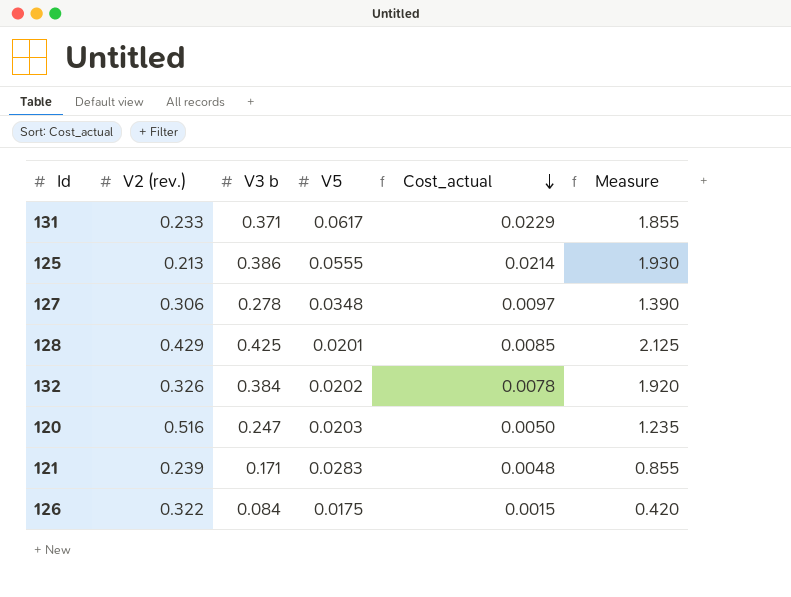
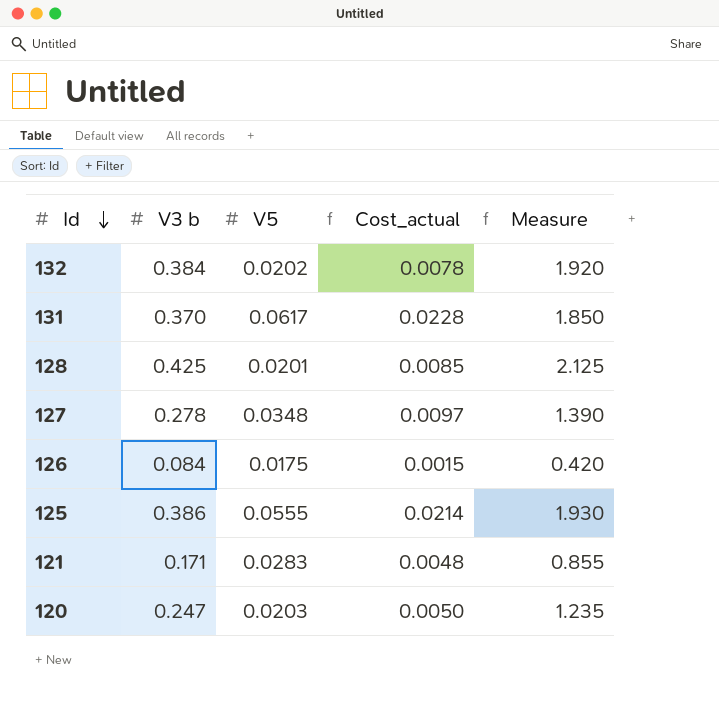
row order: Cost_actual descending -> Id descending
column V2 (rev.) | position: 2 -> none
131 | V3 b: 0.371 -> 0.370
131 | Cost_actual: 0.0229 -> 0.0228
131 | Measure: 1.855 -> 1.850

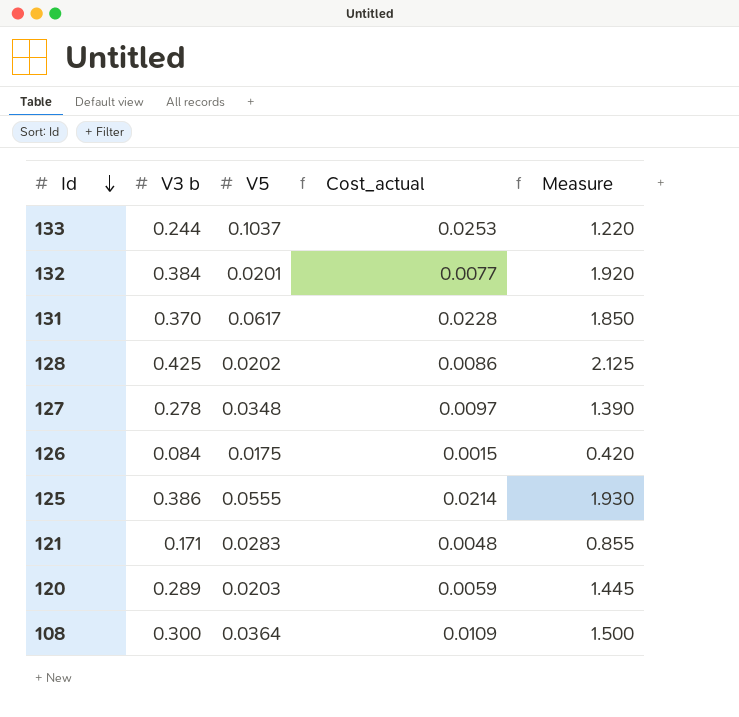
row 133: none -> 0.244 | 0.1037 | 0.0253 | 1.220
132 | V5: 0.0202 -> 0.0201
132 | Cost_actual: 0.0078 -> 0.0077
128 | V5: 0.0201 -> 0.0202
128 | Cost_actual: 0.0085 -> 0.0086
120 | V3 b: 0.247 -> 0.289
120 | Cost_actual: 0.0050 -> 0.0059
120 | Measure: 1.235 -> 1.445
row 108: none -> 0.300 | 0.0364 | 0.0109 | 1.500

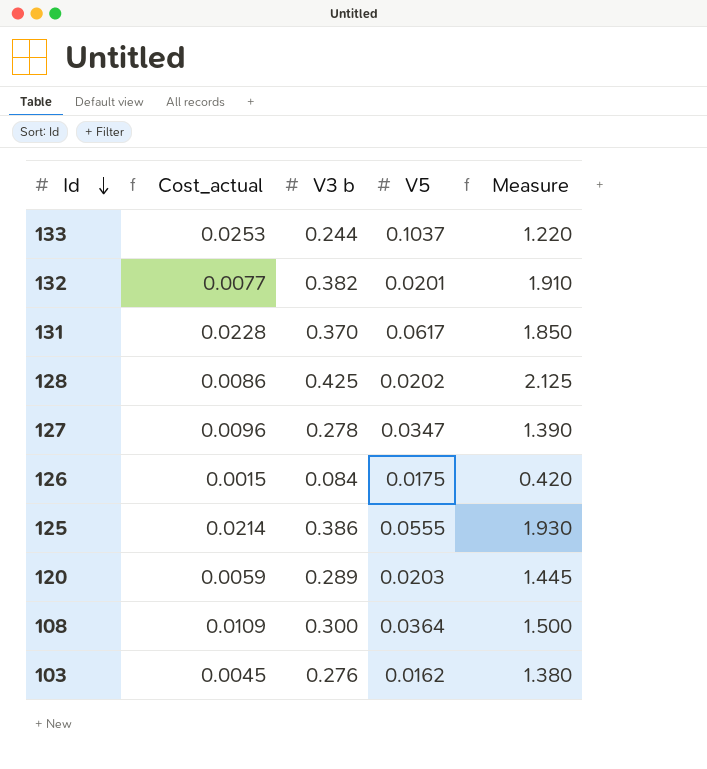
column Cost_actual | position: 4 -> 2
row 121: 0.171 | 0.0283 | 0.0048 | 0.855 -> none
132 | V3 b: 0.384 -> 0.382
132 | Measure: 1.920 -> 1.910
127 | Cost_actual: 0.0097 -> 0.0096
127 | V5: 0.0348 -> 0.0347
row 103: none -> 0.0045 | 0.276 | 0.0162 | 1.380

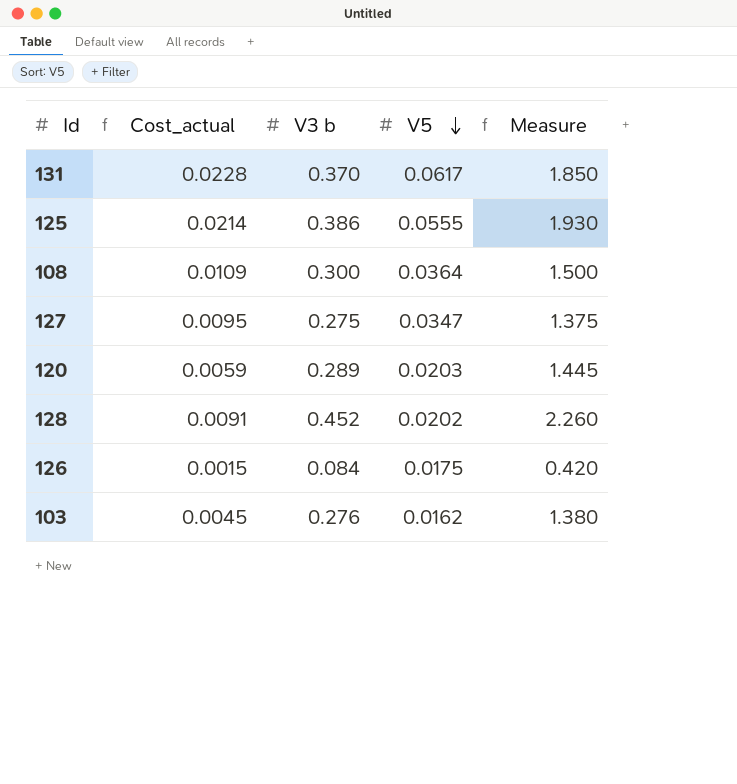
row order: Id descending -> V5 descending
row 133: 0.0253 | 0.244 | 0.1037 | 1.220 -> none
row 132: 0.0077 | 0.382 | 0.0201 | 1.910 -> none
127 | Cost_actual: 0.0096 -> 0.0095
127 | V3 b: 0.278 -> 0.275
127 | Measure: 1.390 -> 1.375
128 | Cost_actual: 0.0086 -> 0.0091
128 | V3 b: 0.425 -> 0.452
128 | Measure: 2.125 -> 2.260

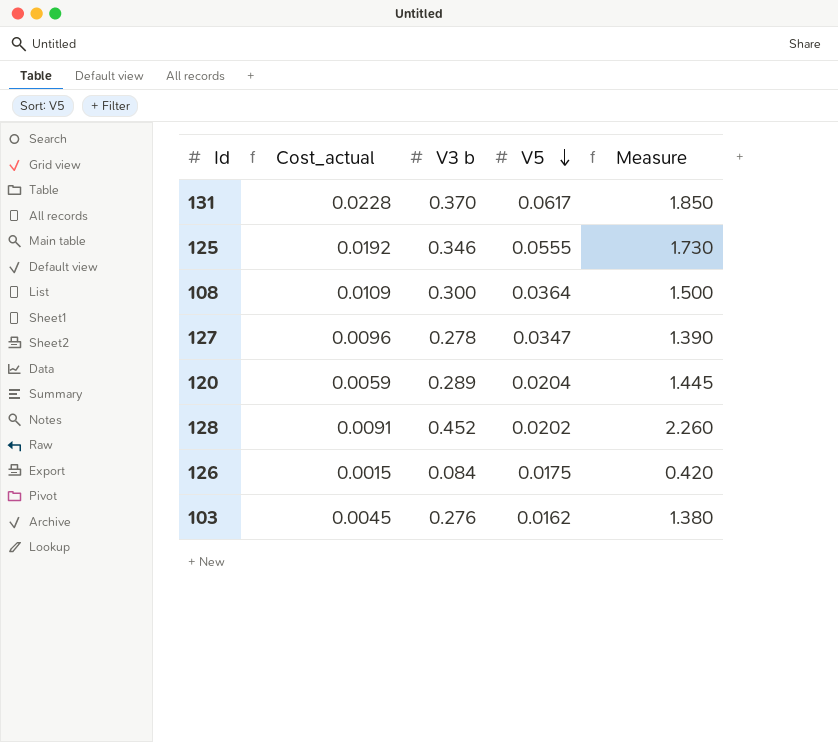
125 | Cost_actual: 0.0214 -> 0.0192
125 | V3 b: 0.386 -> 0.346
125 | Measure: 1.930 -> 1.730
127 | Cost_actual: 0.0095 -> 0.0096
127 | V3 b: 0.275 -> 0.278
127 | Measure: 1.375 -> 1.390
120 | V5: 0.0203 -> 0.0204

